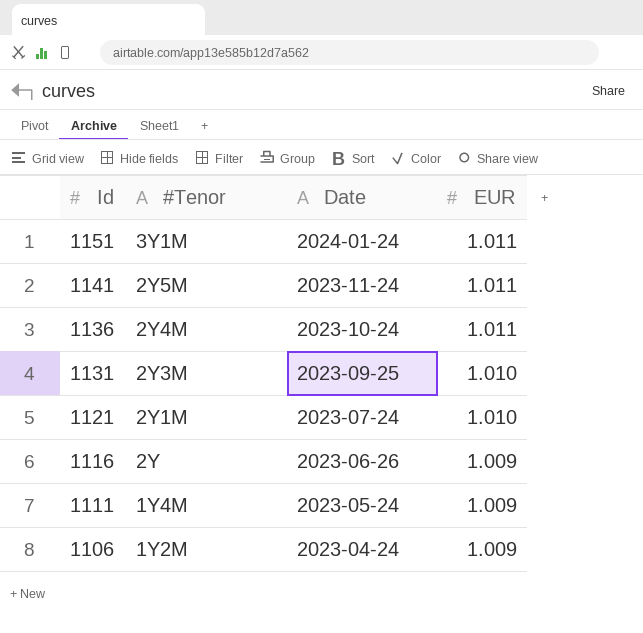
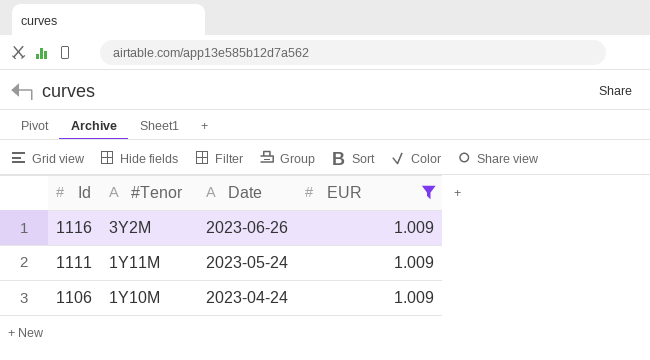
filter: none -> EUR = 1.009
1116 | #Tenor: 2Y -> 3Y2M
1111 | #Tenor: 1Y4M -> 1Y11M
1106 | #Tenor: 1Y2M -> 1Y10M

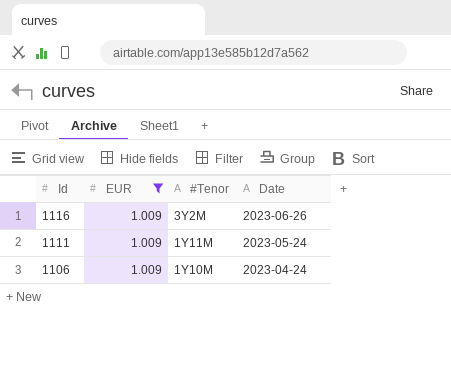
column EUR | position: 4 -> 2

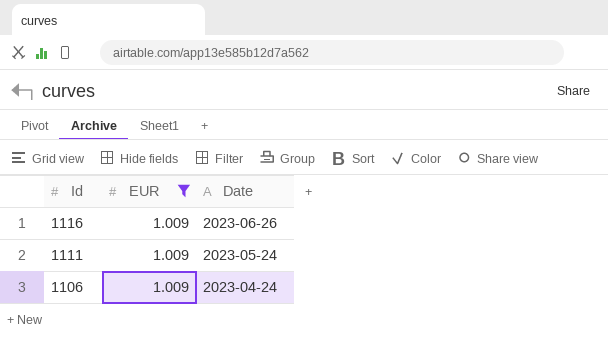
column #Tenor | position: 3 -> none

